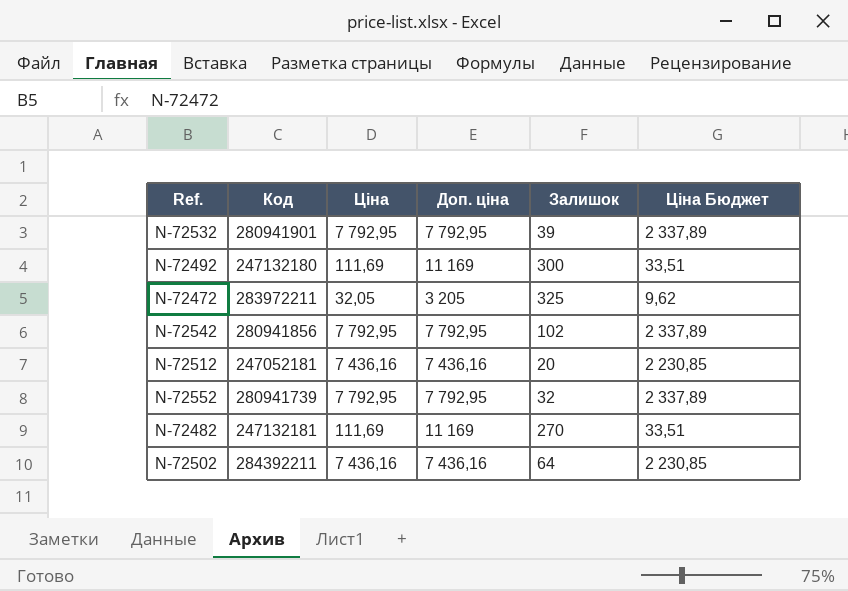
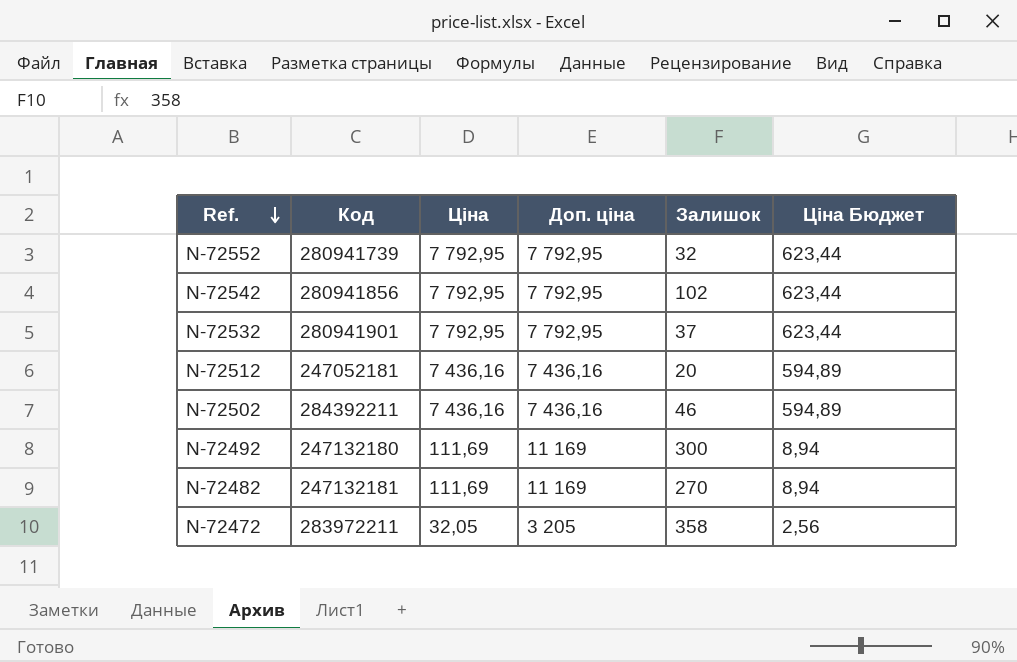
row order: none -> Ref. descending
column Ціна Бюджет | formula: [Ціна] * 0,3 -> [Ціна] * 0,08
N-72532 | Залишок: 39 -> 37
N-72502 | Залишок: 64 -> 46
N-72472 | Залишок: 325 -> 358

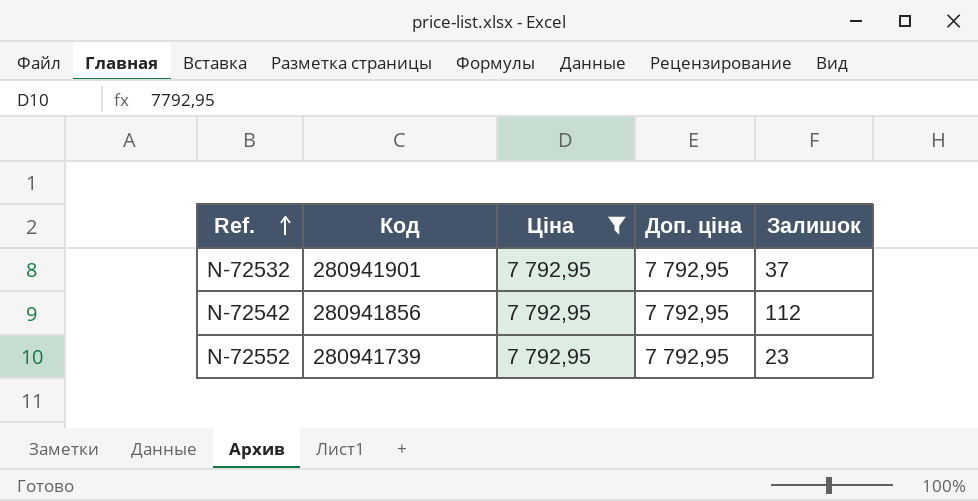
filter: none -> Ціна = 7 792,95
row order: Ref. descending -> Ref. ascending
column Ціна Бюджет | formula: [Ціна] * 0,08 -> none
N-72542 | Залишок: 102 -> 112
N-72552 | Залишок: 32 -> 23

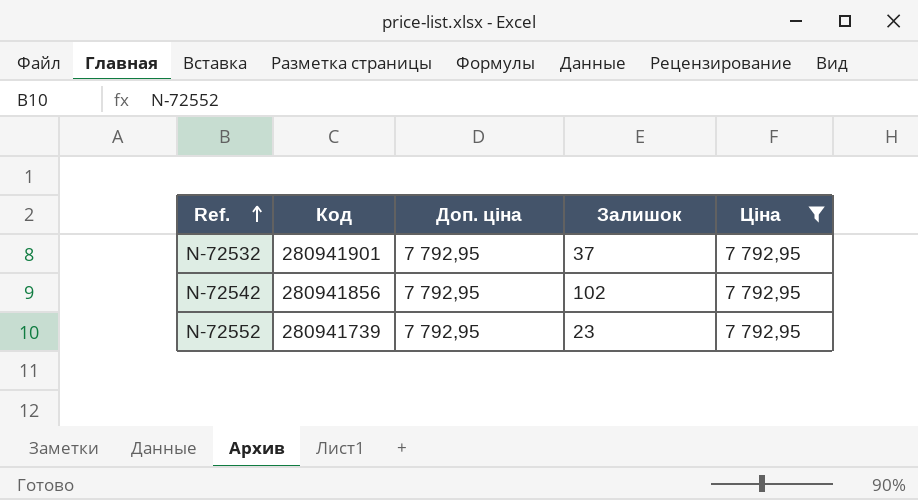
column Ціна | position: 3 -> 5
N-72542 | Залишок: 112 -> 102

